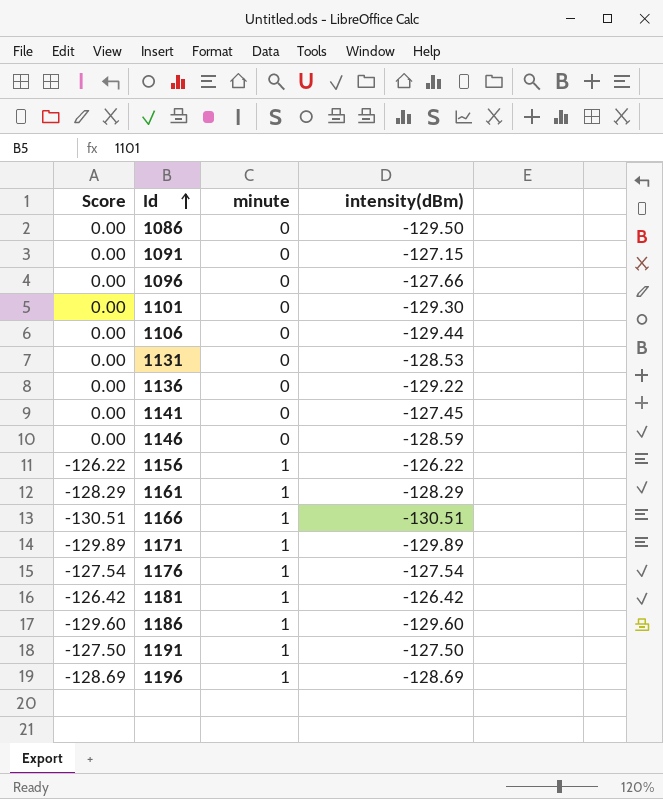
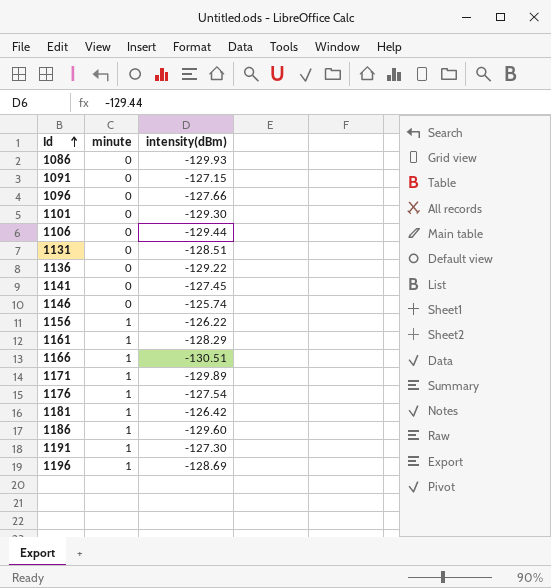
column Score | formula: [minute] * [intensity(dBm)] -> none
1086 | intensity(dBm): -129.50 -> -129.93
1131 | intensity(dBm): -128.53 -> -128.51
1146 | intensity(dBm): -128.59 -> -125.74
1191 | intensity(dBm): -127.50 -> -127.30

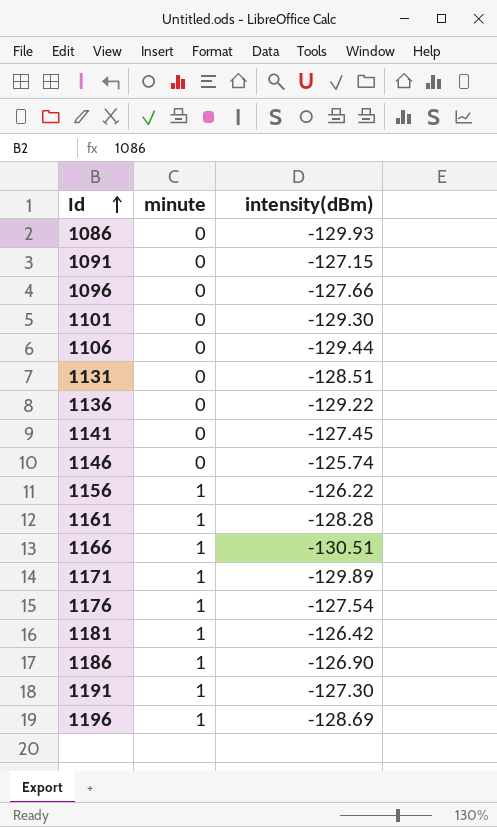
1161 | intensity(dBm): -128.29 -> -128.28
1186 | intensity(dBm): -129.60 -> -126.90

